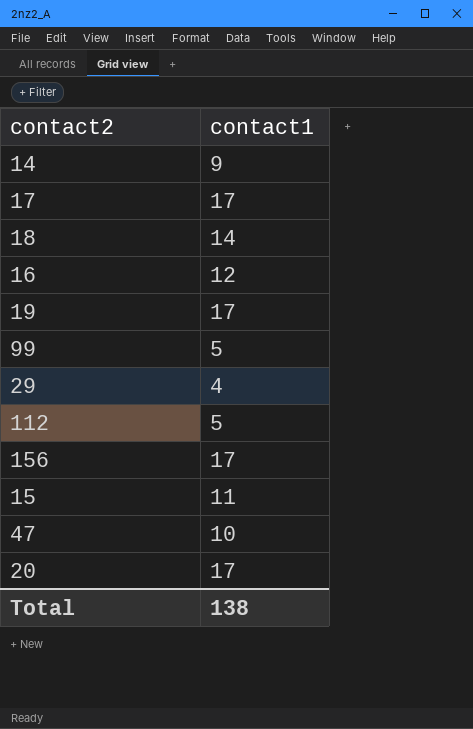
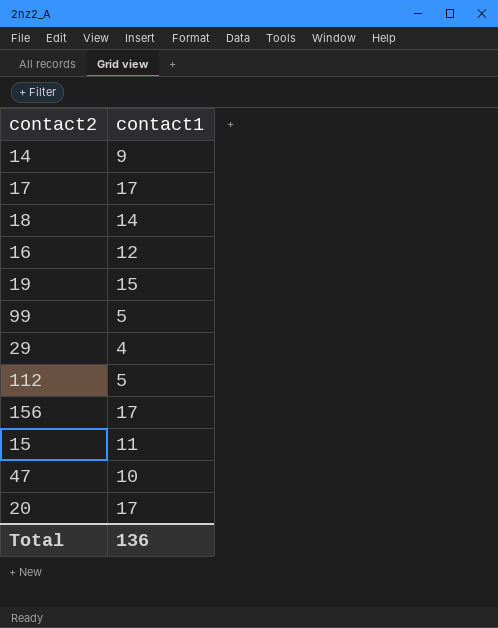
19 | contact1: 17 -> 15
Total | contact1: 138 -> 136

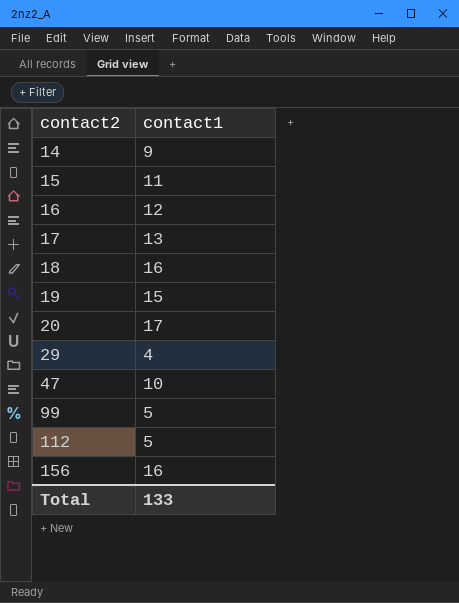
row order: none -> contact2 ascending
17 | contact1: 17 -> 13
18 | contact1: 14 -> 16
156 | contact1: 17 -> 16
Total | contact1: 136 -> 133

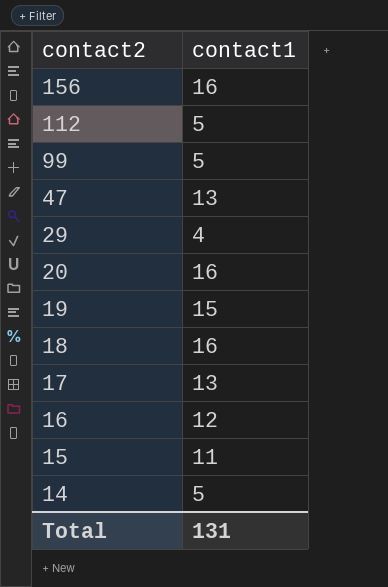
row order: contact2 ascending -> contact2 descending
47 | contact1: 10 -> 13
20 | contact1: 17 -> 16
14 | contact1: 9 -> 5
Total | contact1: 133 -> 131

